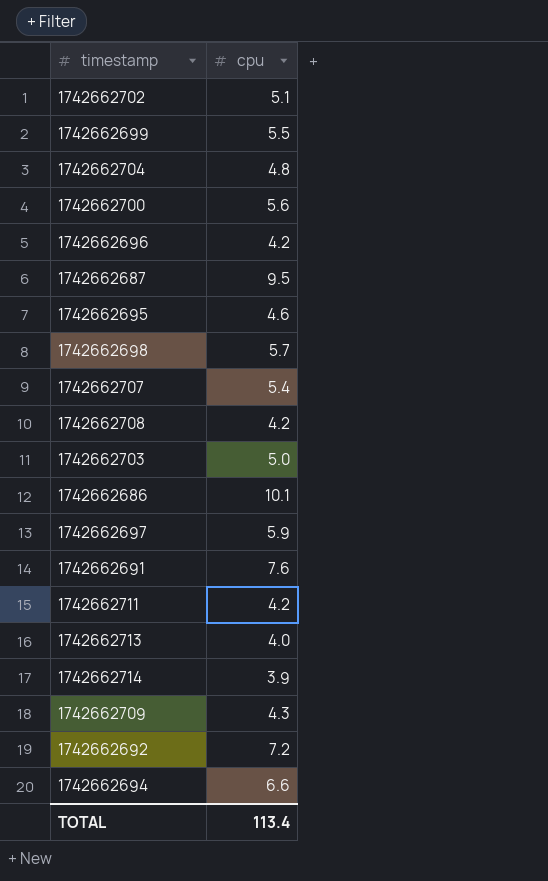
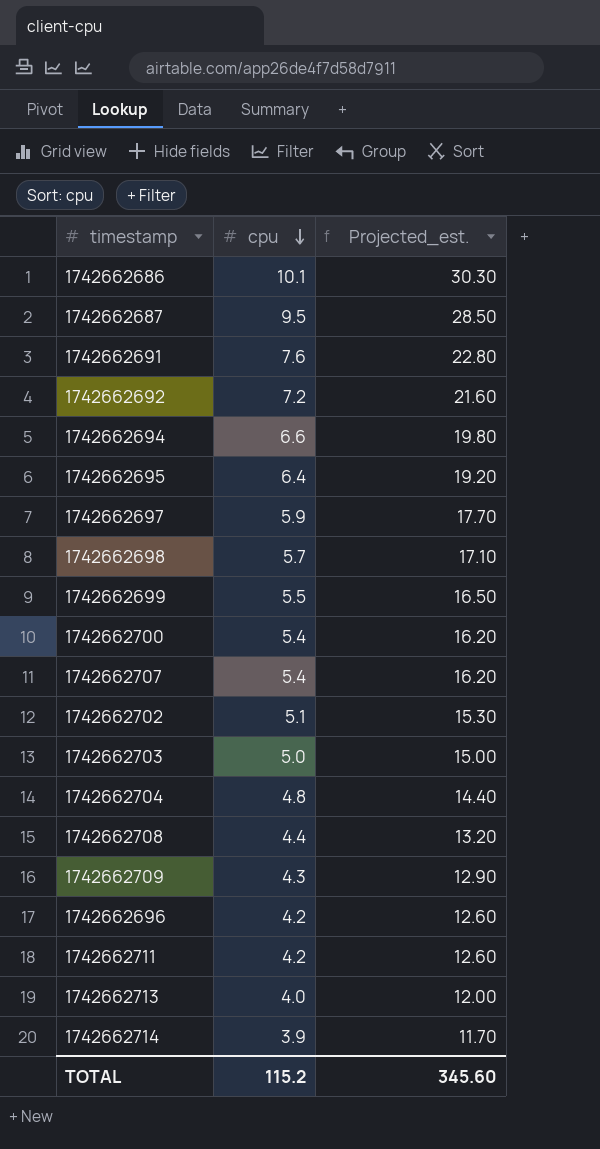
row order: none -> cpu descending
column Projected_est. | formula: none -> [cpu] * 3
1742662695 | cpu: 4.6 -> 6.4
1742662700 | cpu: 5.6 -> 5.4
1742662708 | cpu: 4.2 -> 4.4
TOTAL | cpu: 113.4 -> 115.2

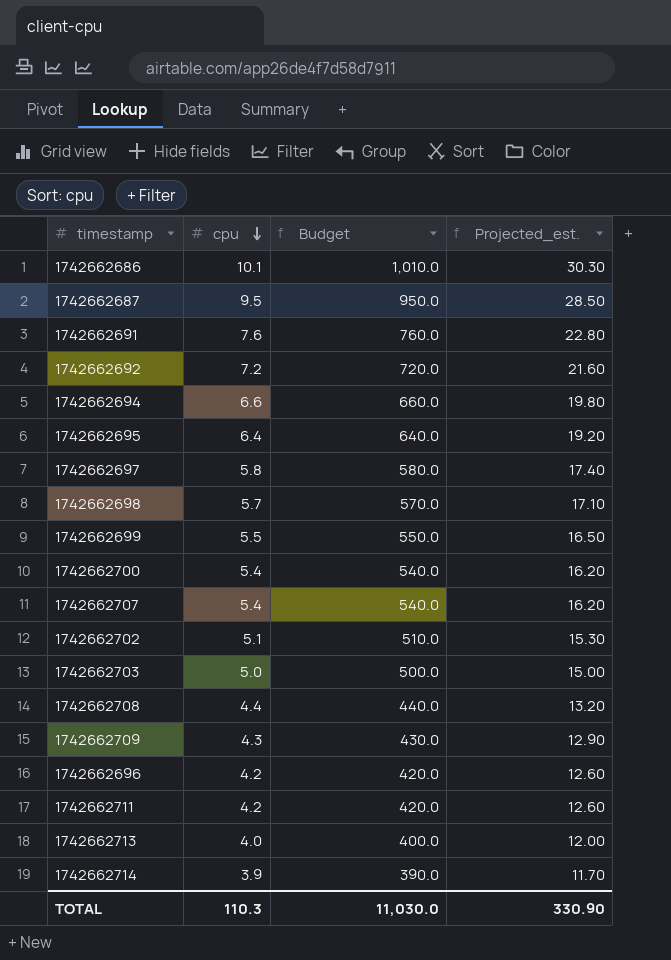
column Budget | formula: none -> [cpu] * 100
row 1742662704: 4.8 | 14.40 -> none
1742662697 | cpu: 5.9 -> 5.8
1742662697 | Projected_est.: 17.70 -> 17.40
TOTAL | cpu: 115.2 -> 110.3
TOTAL | Projected_est.: 345.60 -> 330.90

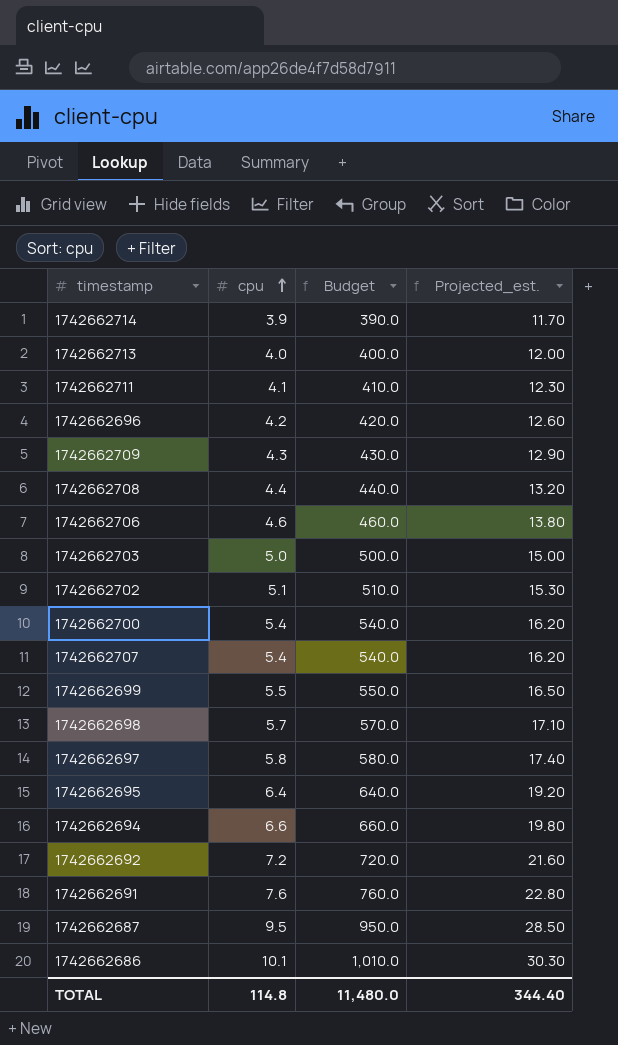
row order: cpu descending -> cpu ascending
1742662711 | cpu: 4.2 -> 4.1
1742662711 | Budget: 420.0 -> 410.0
1742662711 | Projected_est.: 12.60 -> 12.30
row 1742662706: none -> 4.6 | 460.0 | 13.80
TOTAL | cpu: 110.3 -> 114.8
TOTAL | Budget: 11,030.0 -> 11,480.0
TOTAL | Projected_est.: 330.90 -> 344.40

